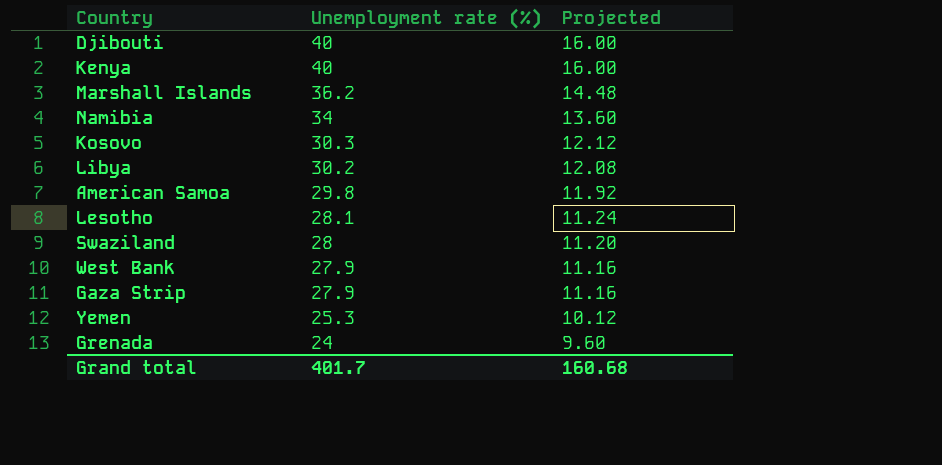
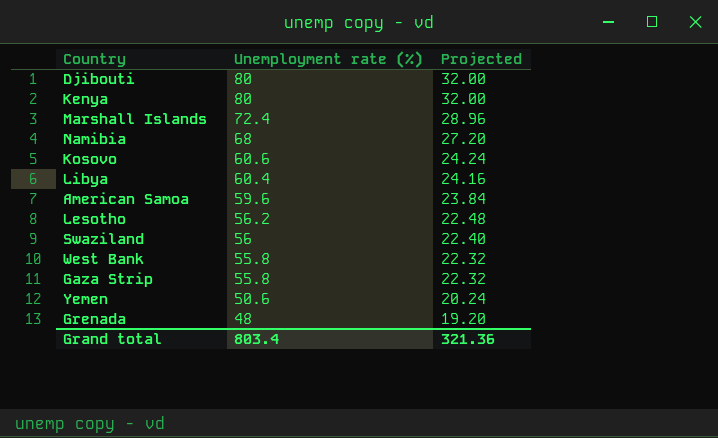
Djibouti | Unemployment rate (%): 40 -> 80
Djibouti | Projected: 16.00 -> 32.00
Kenya | Unemployment rate (%): 40 -> 80
Kenya | Projected: 16.00 -> 32.00
Marshall Islands | Unemployment rate (%): 36.2 -> 72.4
Marshall Islands | Projected: 14.48 -> 28.96
Namibia | Unemployment rate (%): 34 -> 68
Namibia | Projected: 13.60 -> 27.20
Kosovo | Unemployment rate (%): 30.3 -> 60.6
Kosovo | Projected: 12.12 -> 24.24
Libya | Unemployment rate (%): 30.2 -> 60.4
Libya | Projected: 12.08 -> 24.16
American Samoa | Unemployment rate (%): 29.8 -> 59.6
American Samoa | Projected: 11.92 -> 23.84
Lesotho | Unemployment rate (%): 28.1 -> 56.2
Lesotho | Projected: 11.24 -> 22.48
Swaziland | Unemployment rate (%): 28 -> 56
Swaziland | Projected: 11.20 -> 22.40
West Bank | Unemployment rate (%): 27.9 -> 55.8
West Bank | Projected: 11.16 -> 22.32
Gaza Strip | Unemployment rate (%): 27.9 -> 55.8
Gaza Strip | Projected: 11.16 -> 22.32
Yemen | Unemployment rate (%): 25.3 -> 50.6
Yemen | Projected: 10.12 -> 20.24
Grenada | Unemployment rate (%): 24 -> 48
Grenada | Projected: 9.60 -> 19.20
Grand total | Unemployment rate (%): 401.7 -> 803.4
Grand total | Projected: 160.68 -> 321.36

